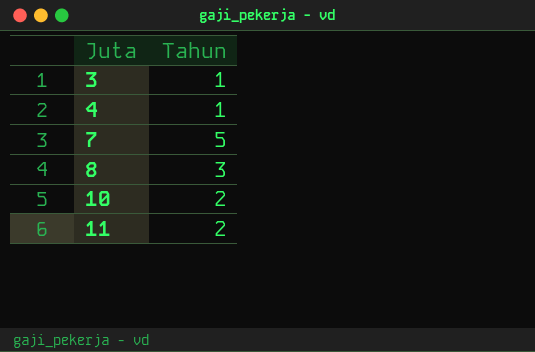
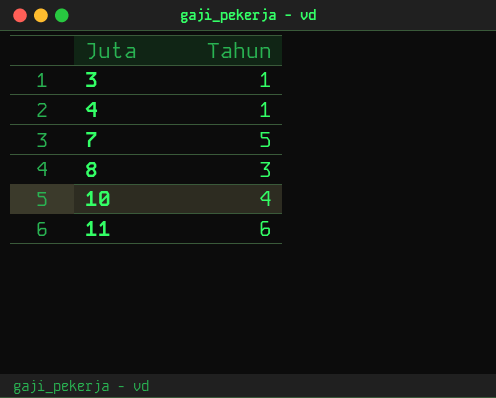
10 | Tahun: 2 -> 4
11 | Tahun: 2 -> 6

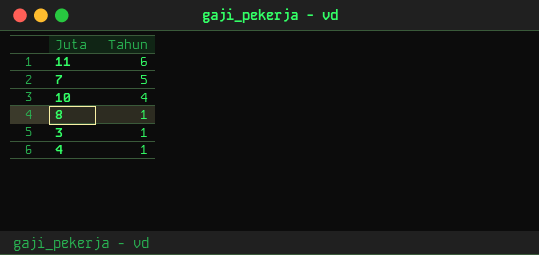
row order: Juta ascending -> Tahun descending
8 | Tahun: 3 -> 1

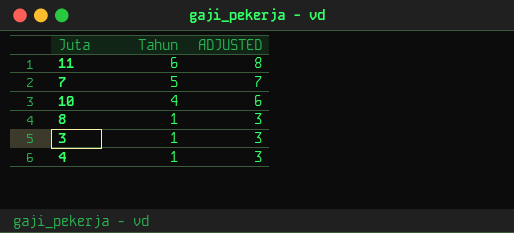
column ADJUSTED | formula: none -> [Tahun] + 2

